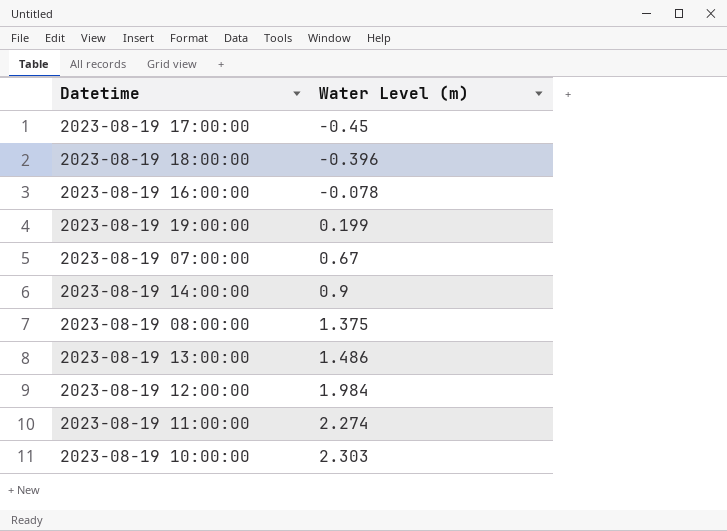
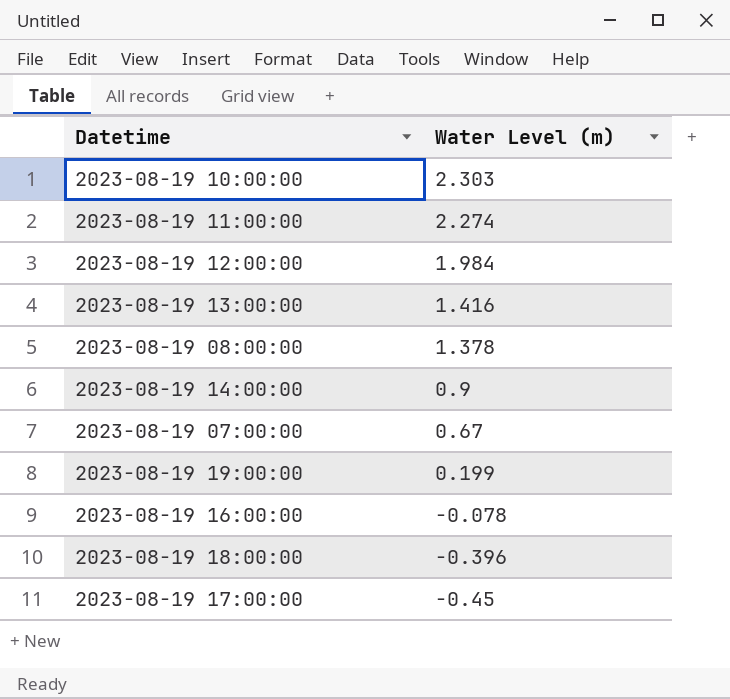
row order: Water Level (m) ascending -> Water Level (m) descending
2023-08-19 13:00:00 | Water Level (m): 1.486 -> 1.416
2023-08-19 08:00:00 | Water Level (m): 1.375 -> 1.378

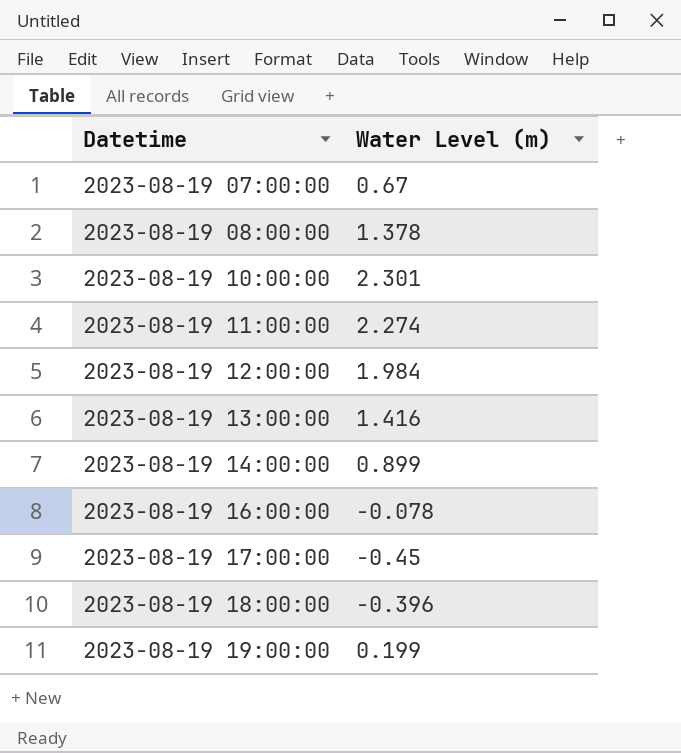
row order: Water Level (m) descending -> Datetime ascending
2023-08-19 10:00:00 | Water Level (m): 2.303 -> 2.301
2023-08-19 14:00:00 | Water Level (m): 0.9 -> 0.899

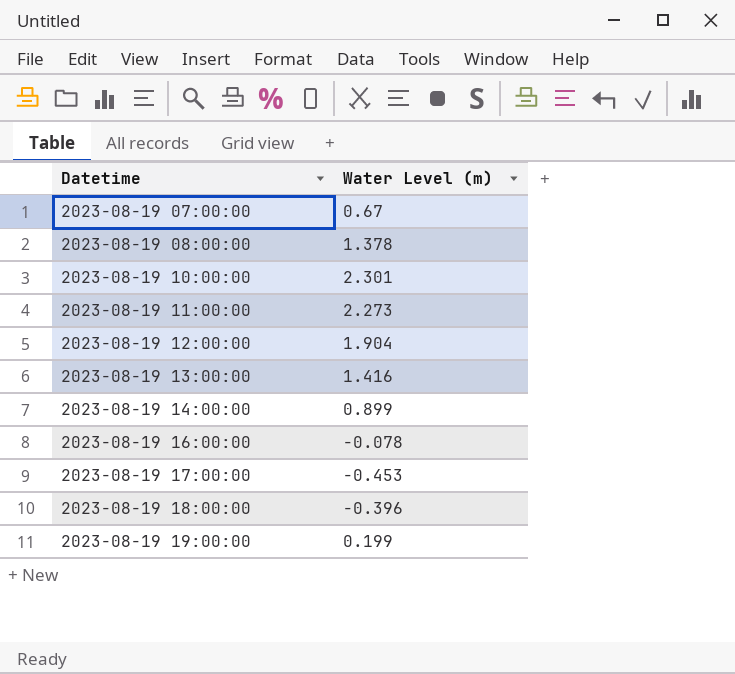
2023-08-19 11:00:00 | Water Level (m): 2.274 -> 2.273
2023-08-19 12:00:00 | Water Level (m): 1.984 -> 1.904
2023-08-19 17:00:00 | Water Level (m): -0.45 -> -0.453

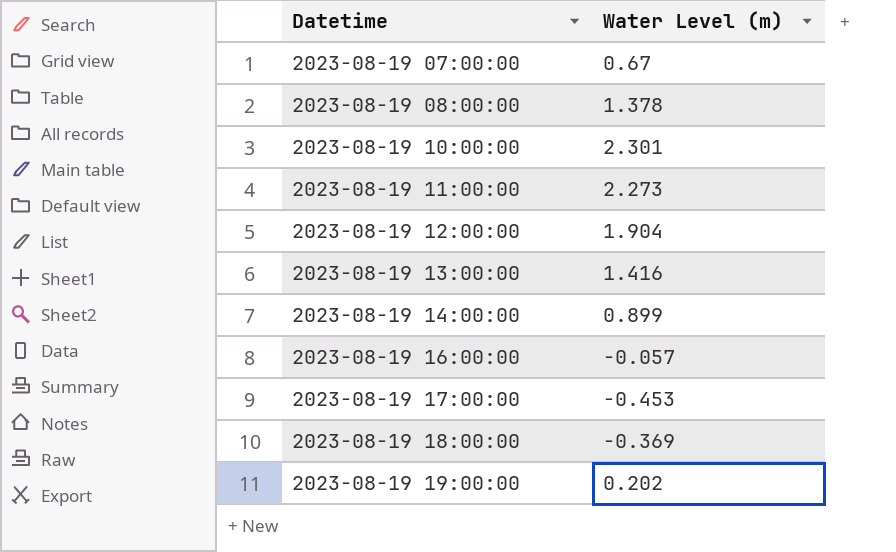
2023-08-19 16:00:00 | Water Level (m): -0.078 -> -0.057
2023-08-19 18:00:00 | Water Level (m): -0.396 -> -0.369
2023-08-19 19:00:00 | Water Level (m): 0.199 -> 0.202

